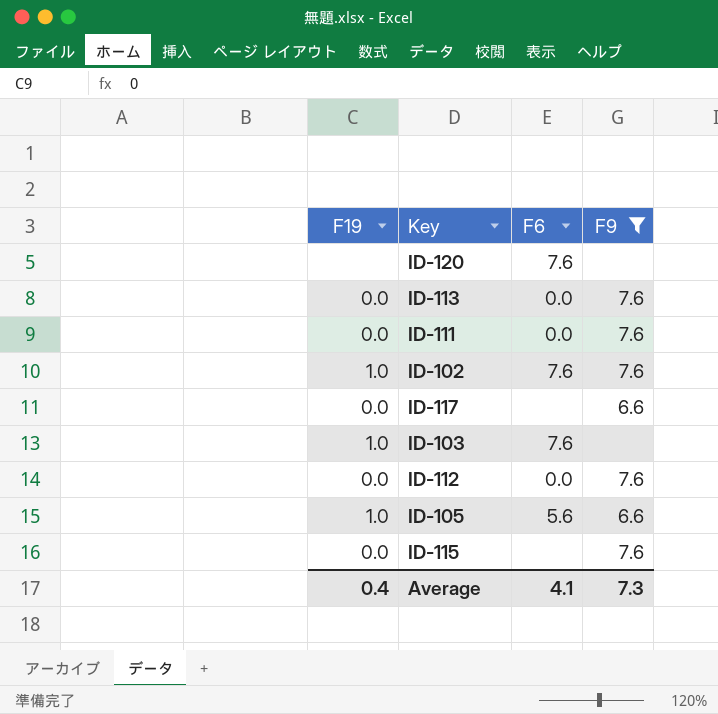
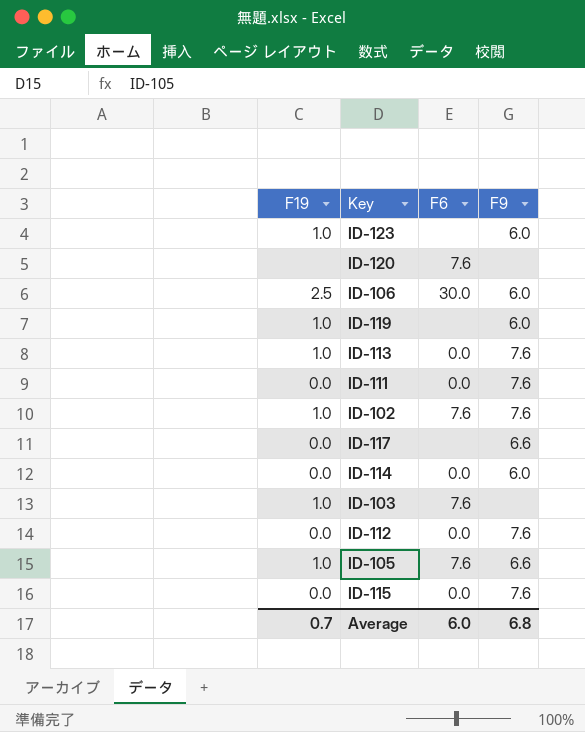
filter: F9 != 6.0 -> none
ID-113 | F19: 0.0 -> 1.0
ID-105 | F6: 5.6 -> 7.6
ID-115 | F6: none -> 0.0
Average | F19: 0.4 -> 0.7
Average | F6: 4.1 -> 6.0
Average | F9: 7.3 -> 6.8

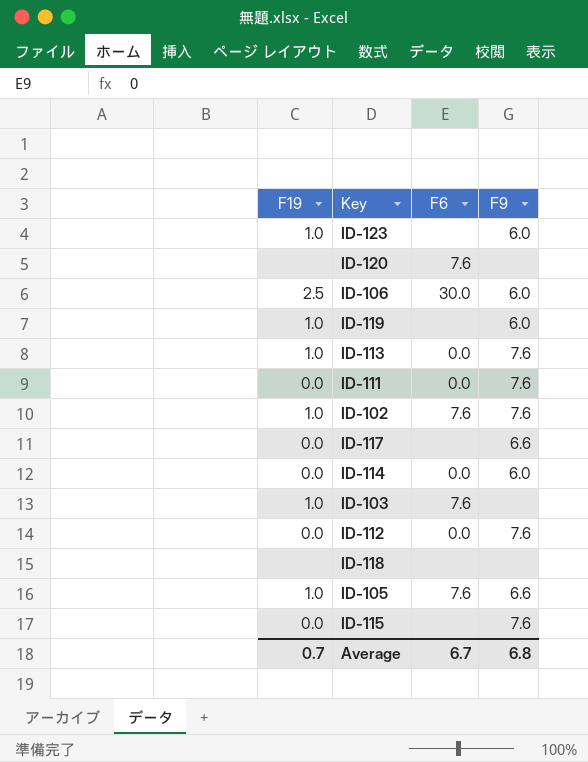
row ID-118: none -> none | none | none
ID-115 | F6: 0.0 -> none
Average | F6: 6.0 -> 6.7

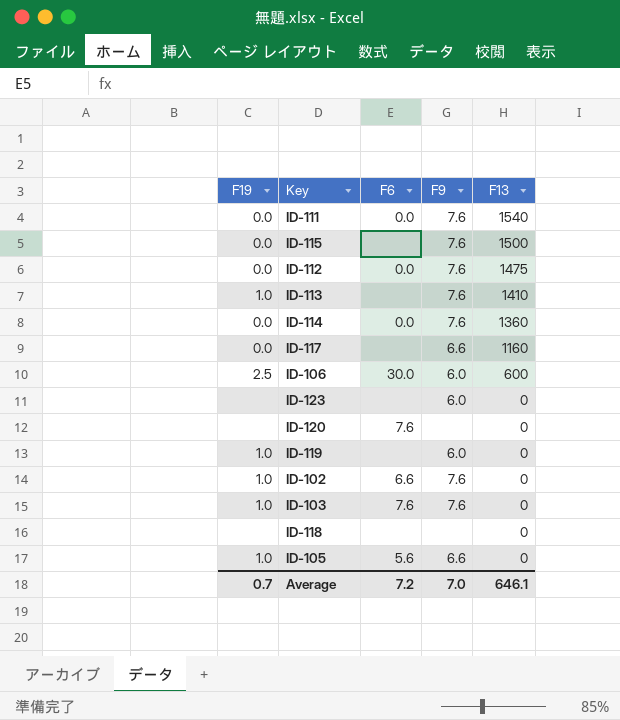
row order: none -> F13 descending
column F13 | position: none -> 5
ID-113 | F6: 0.0 -> none
ID-114 | F9: 6.0 -> 7.6
ID-123 | F19: 1.0 -> none
ID-102 | F6: 7.6 -> 6.6
ID-103 | F9: none -> 7.6
ID-105 | F6: 7.6 -> 5.6
Average | F6: 6.7 -> 7.2
Average | F9: 6.8 -> 7.0

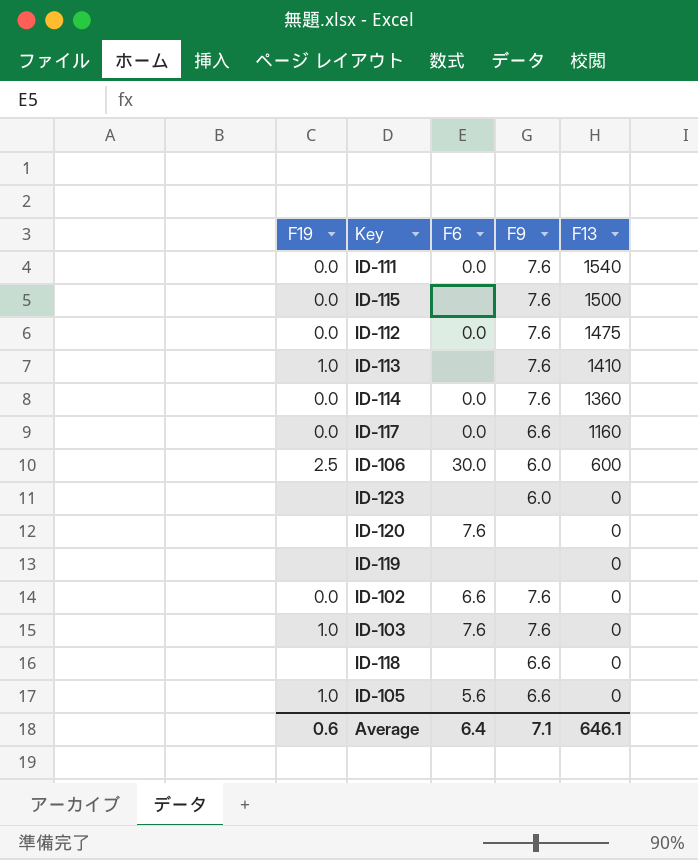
ID-117 | F6: none -> 0.0
ID-119 | F19: 1.0 -> none
ID-119 | F9: 6.0 -> none
ID-102 | F19: 1.0 -> 0.0
ID-118 | F9: none -> 6.6
Average | F19: 0.7 -> 0.6
Average | F6: 7.2 -> 6.4
Average | F9: 7.0 -> 7.1

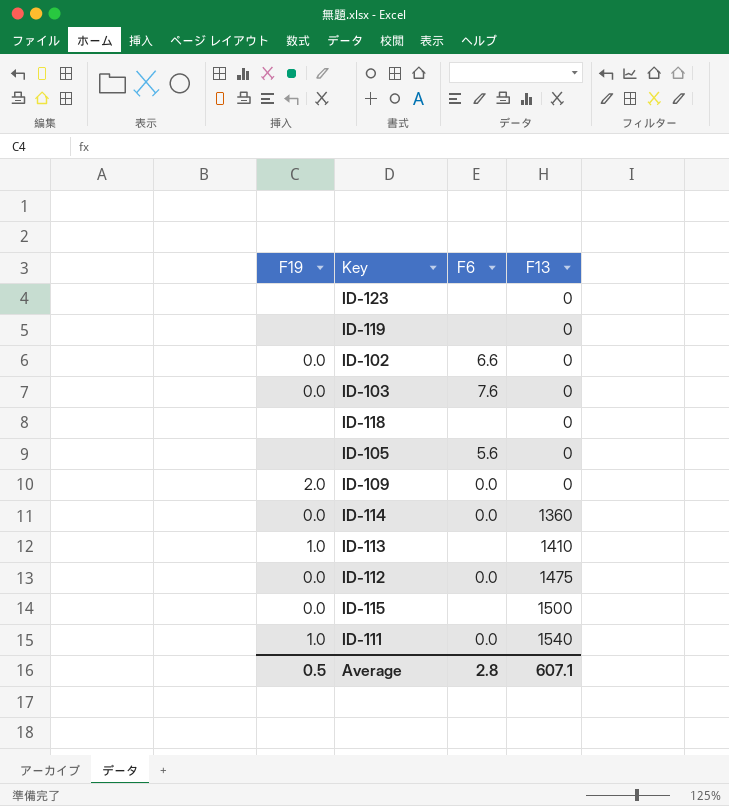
row order: F13 descending -> F13 ascending
column F9 | position: 4 -> none
row ID-117: 0.0 | 0.0 | 6.6 | 1160 -> none
row ID-106: 2.5 | 30.0 | 6.0 | 600 -> none
row ID-120: none | 7.6 | none | 0 -> none
ID-103 | F19: 1.0 -> 0.0
ID-105 | F19: 1.0 -> none
row ID-109: none -> 2.0 | 0.0 | 0
ID-111 | F19: 0.0 -> 1.0
Average | F19: 0.6 -> 0.5
Average | F6: 6.4 -> 2.8
Average | F13: 646.1 -> 607.1

